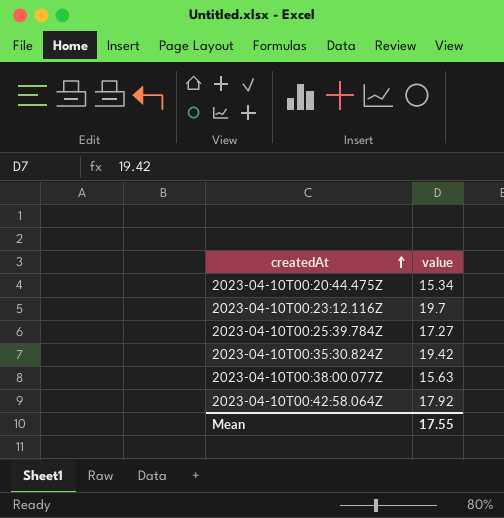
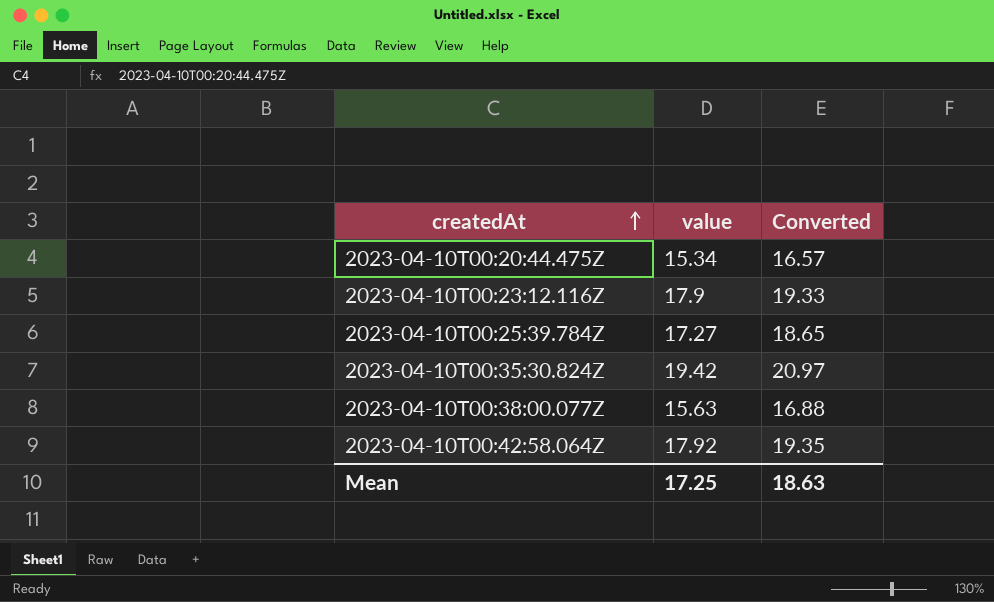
column Converted | formula: none -> [value] * 1.08
2023-04-10T00:23:12.116Z | value: 19.7 -> 17.9
Mean | value: 17.55 -> 17.25

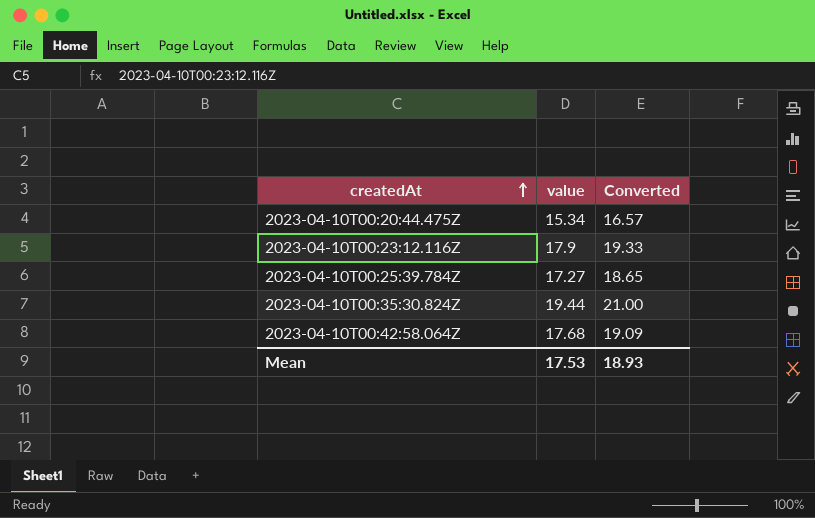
row 2023-04-10T00:38:00.077Z: 15.63 | 16.88 -> none
2023-04-10T00:35:30.824Z | value: 19.42 -> 19.44
2023-04-10T00:35:30.824Z | Converted: 20.97 -> 21.00
2023-04-10T00:42:58.064Z | value: 17.92 -> 17.68
2023-04-10T00:42:58.064Z | Converted: 19.35 -> 19.09
Mean | value: 17.25 -> 17.53
Mean | Converted: 18.63 -> 18.93

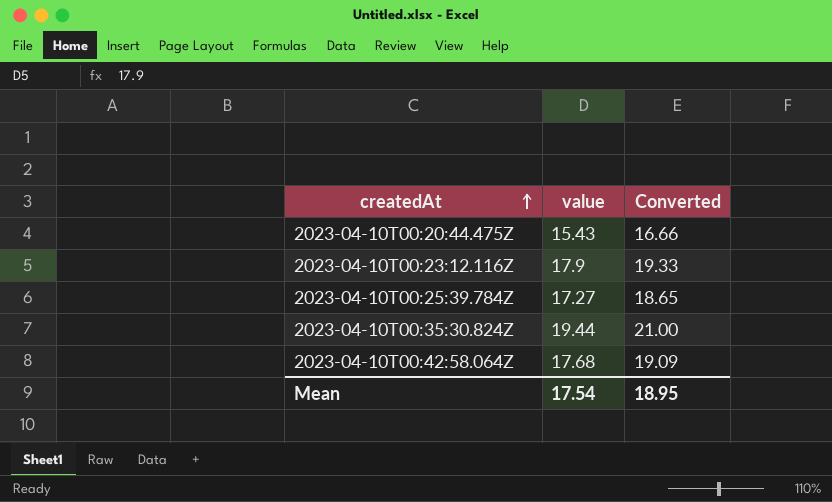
2023-04-10T00:20:44.475Z | value: 15.34 -> 15.43
2023-04-10T00:20:44.475Z | Converted: 16.57 -> 16.66
Mean | value: 17.53 -> 17.54
Mean | Converted: 18.93 -> 18.95

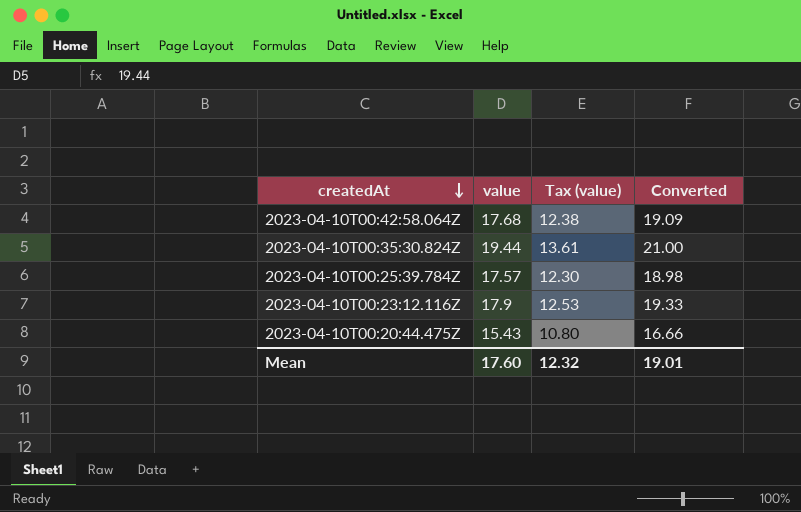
row order: createdAt ascending -> createdAt descending
column Tax (value) | formula: none -> [value] * 0.7
2023-04-10T00:25:39.784Z | value: 17.27 -> 17.57
2023-04-10T00:25:39.784Z | Converted: 18.65 -> 18.98
Mean | value: 17.54 -> 17.60
Mean | Converted: 18.95 -> 19.01

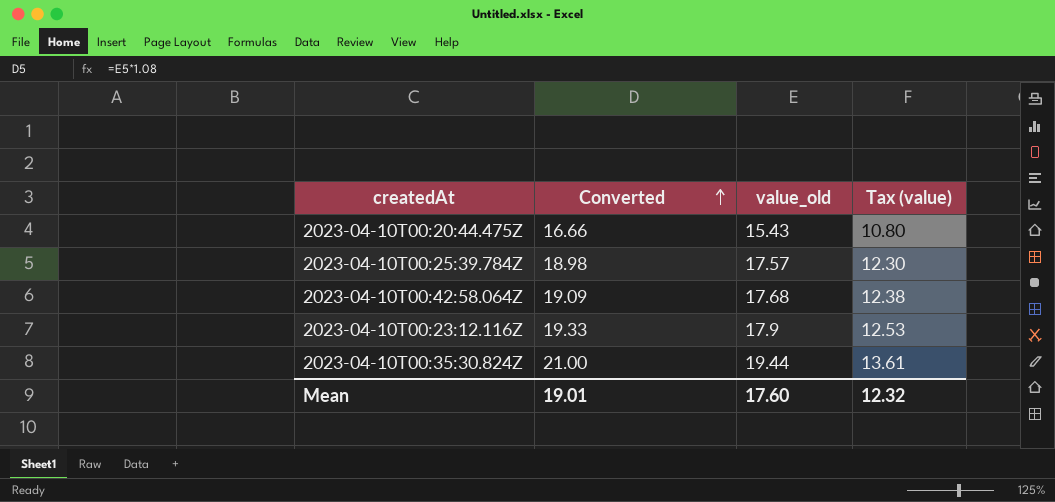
row order: createdAt descending -> Converted ascending
column Converted | position: 4 -> 2
column name: value -> value_old

